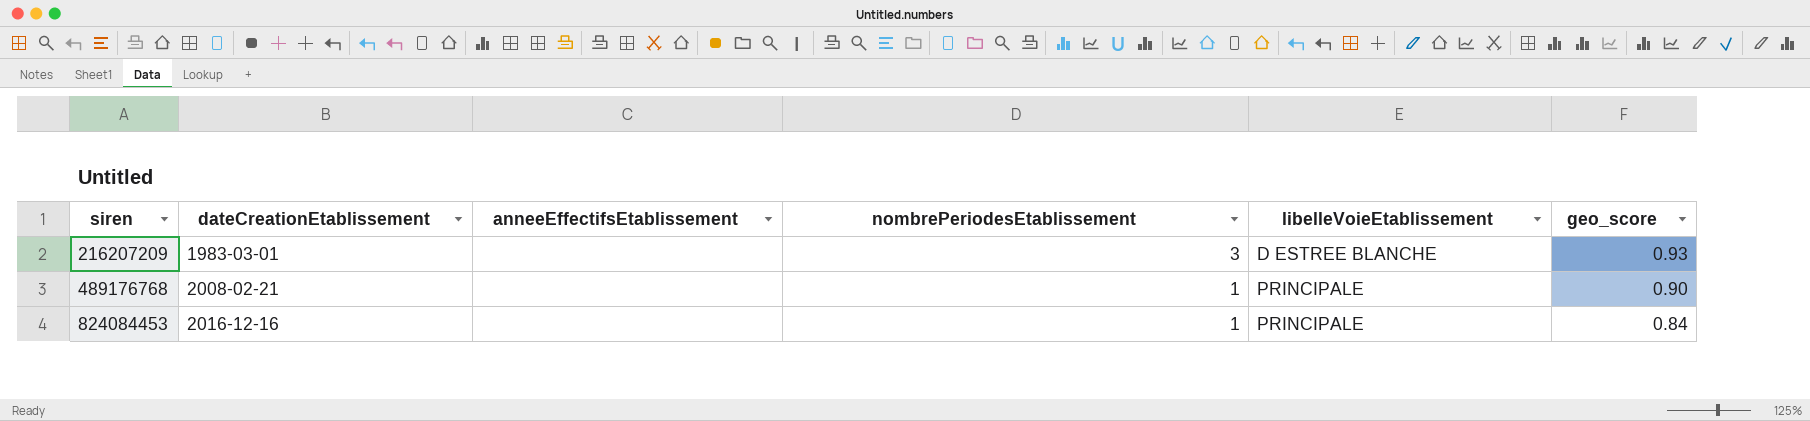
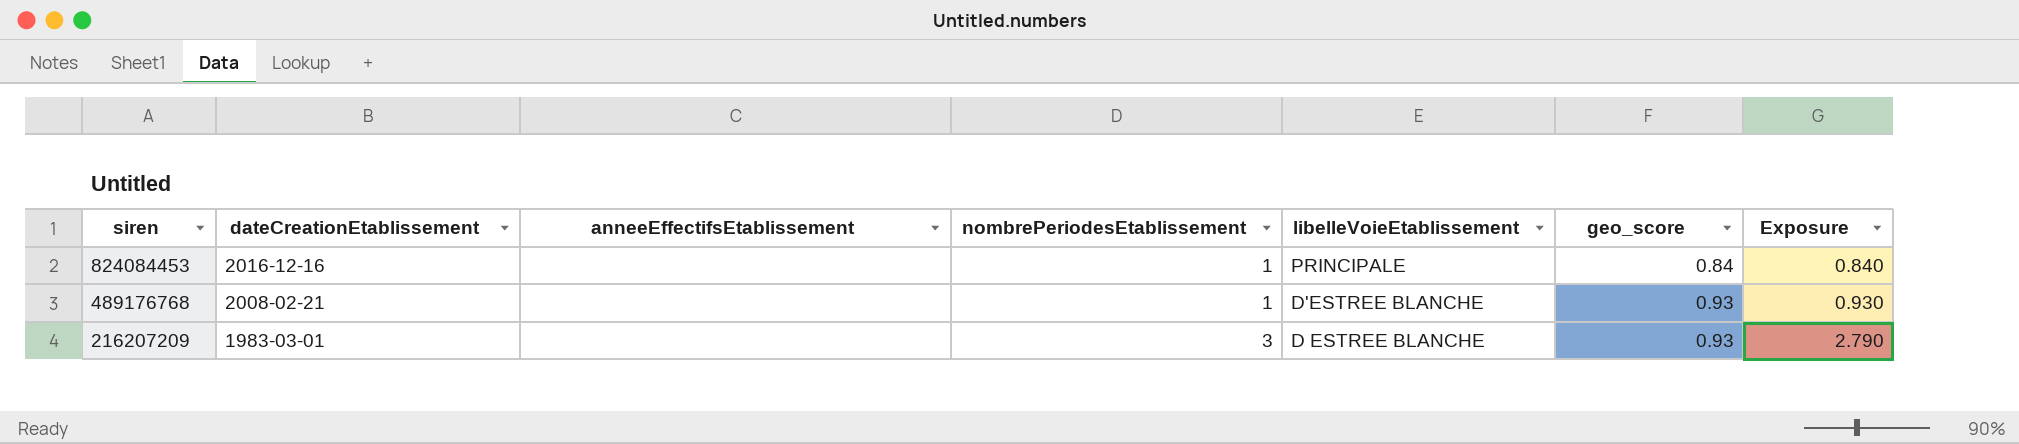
row order: siren ascending -> siren descending
column Exposure | formula: none -> [nombrePeriodesEtablissement] * [geo_score]
489176768 | libelleVoieEtablissement: PRINCIPALE -> D'ESTREE BLANCHE
489176768 | geo_score: 0.90 -> 0.93

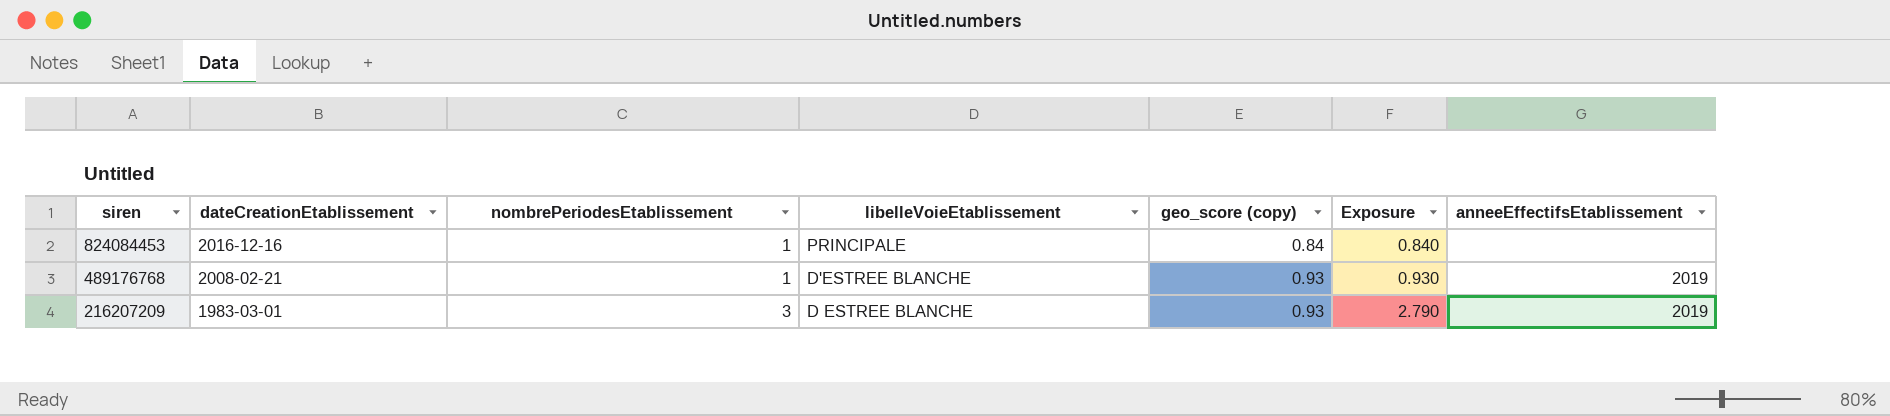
column name: geo_score -> geo_score (copy)
column anneeEffectifsEtablissement | position: 3 -> 7
489176768 | anneeEffectifsEtablissement: none -> 2019
216207209 | anneeEffectifsEtablissement: none -> 2019

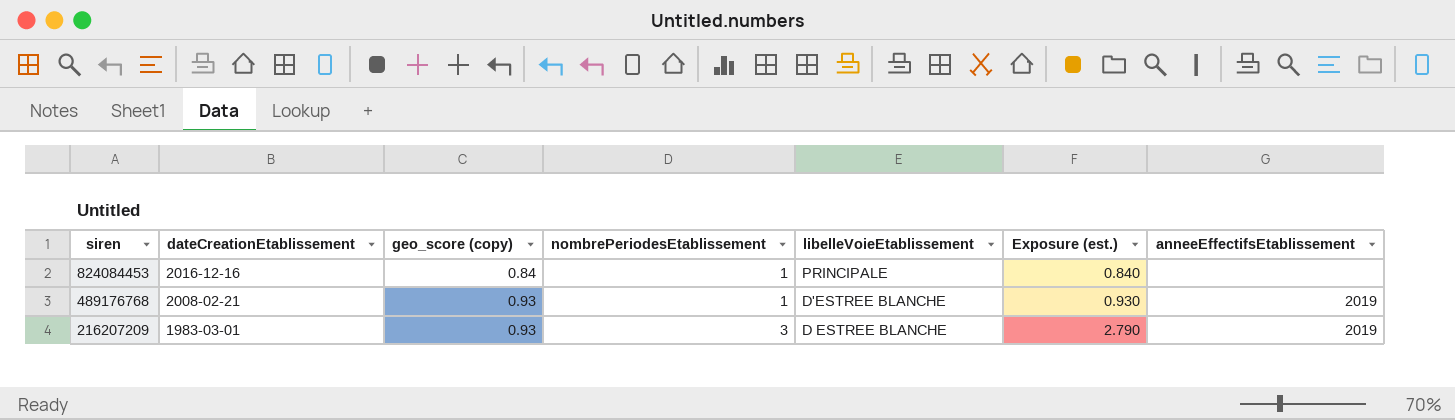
column geo_score (copy) | position: 5 -> 3
column name: Exposure -> Exposure (est.)

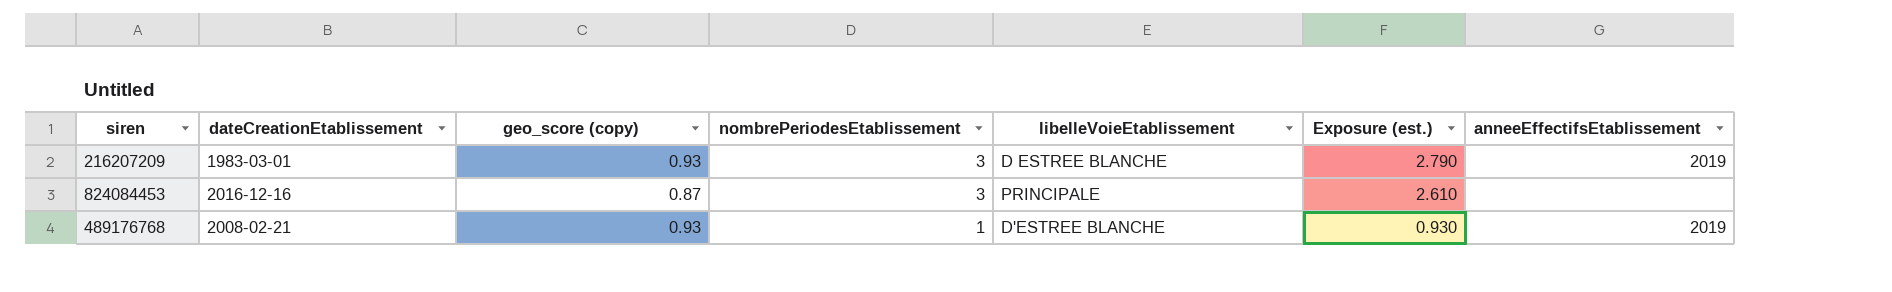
row order: siren descending -> nombrePeriodesEtablissement descending
824084453 | geo_score (copy): 0.84 -> 0.87
824084453 | nombrePeriodesEtablissement: 1 -> 3
824084453 | Exposure (est.): 0.840 -> 2.610

